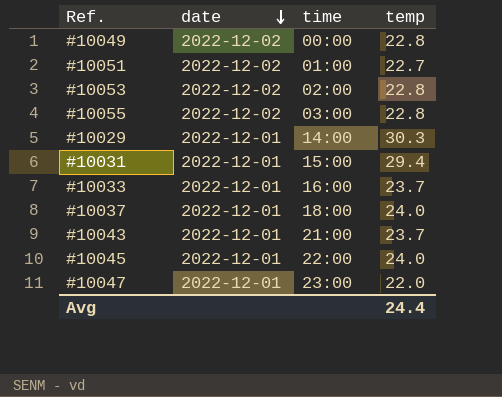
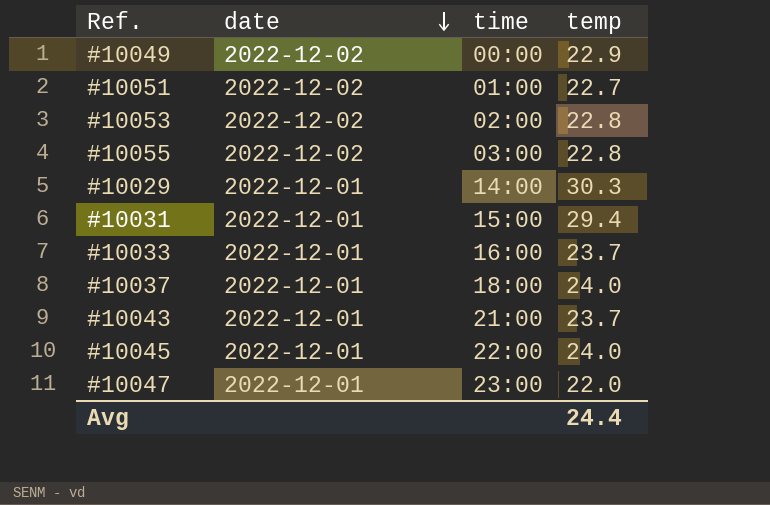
#10049 | temp: 22.8 -> 22.9

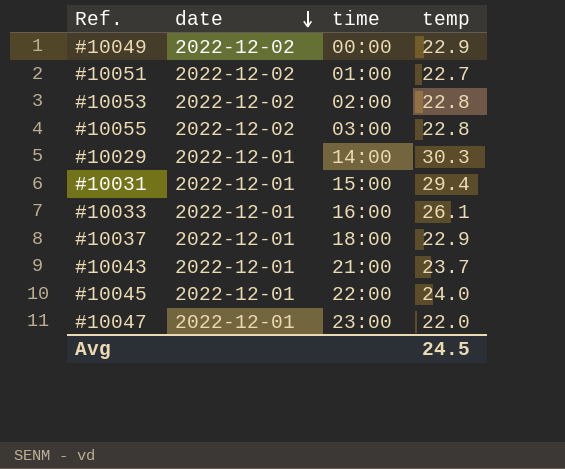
#10033 | temp: 23.7 -> 26.1
#10037 | temp: 24.0 -> 22.9
Avg | temp: 24.4 -> 24.5

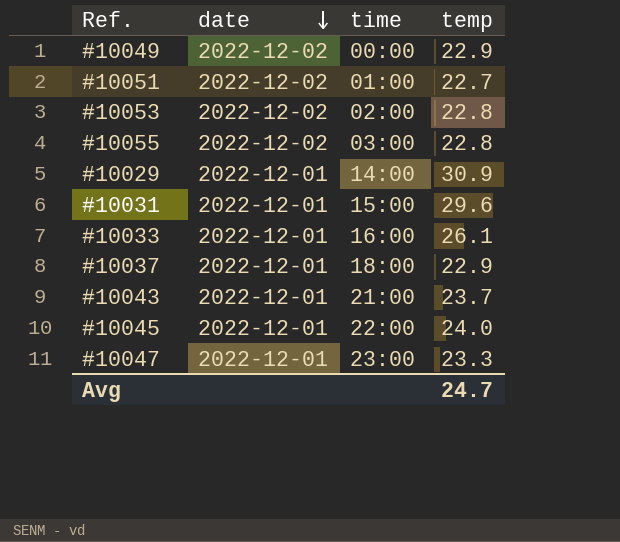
#10029 | temp: 30.3 -> 30.9
#10031 | temp: 29.4 -> 29.6
#10047 | temp: 22.0 -> 23.3
Avg | temp: 24.5 -> 24.7

